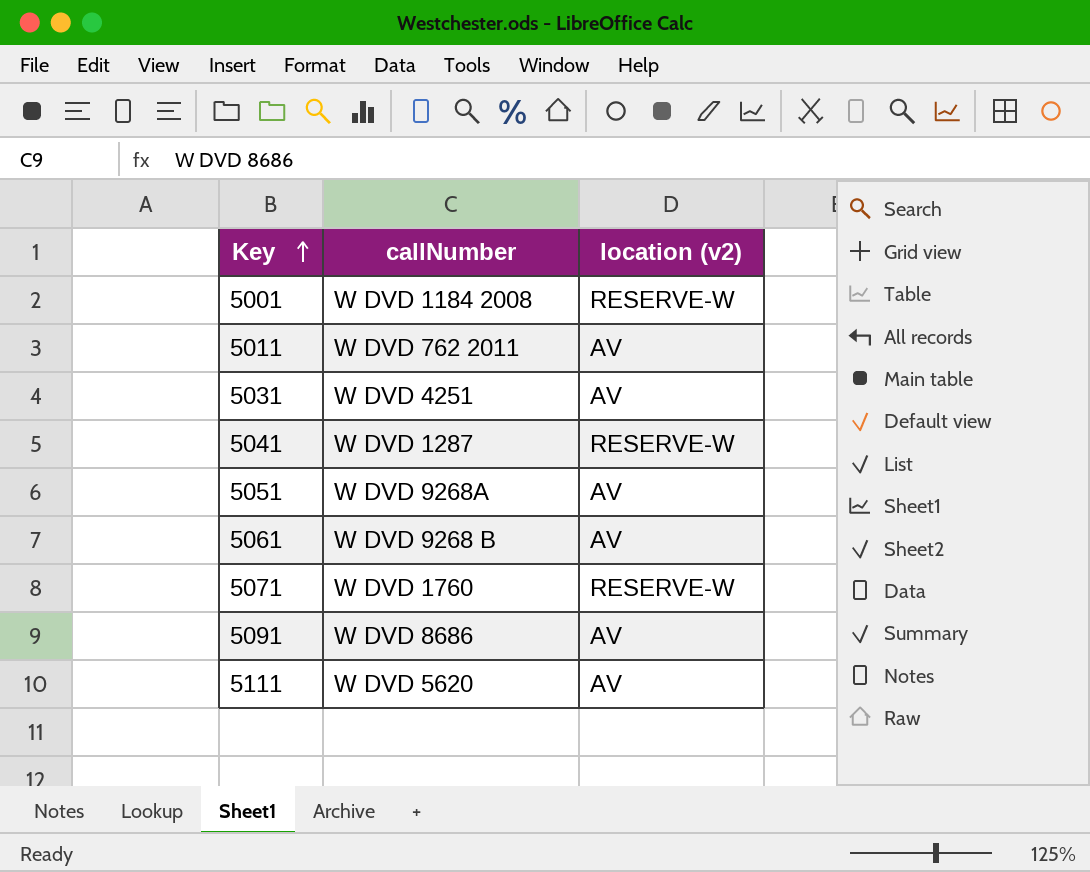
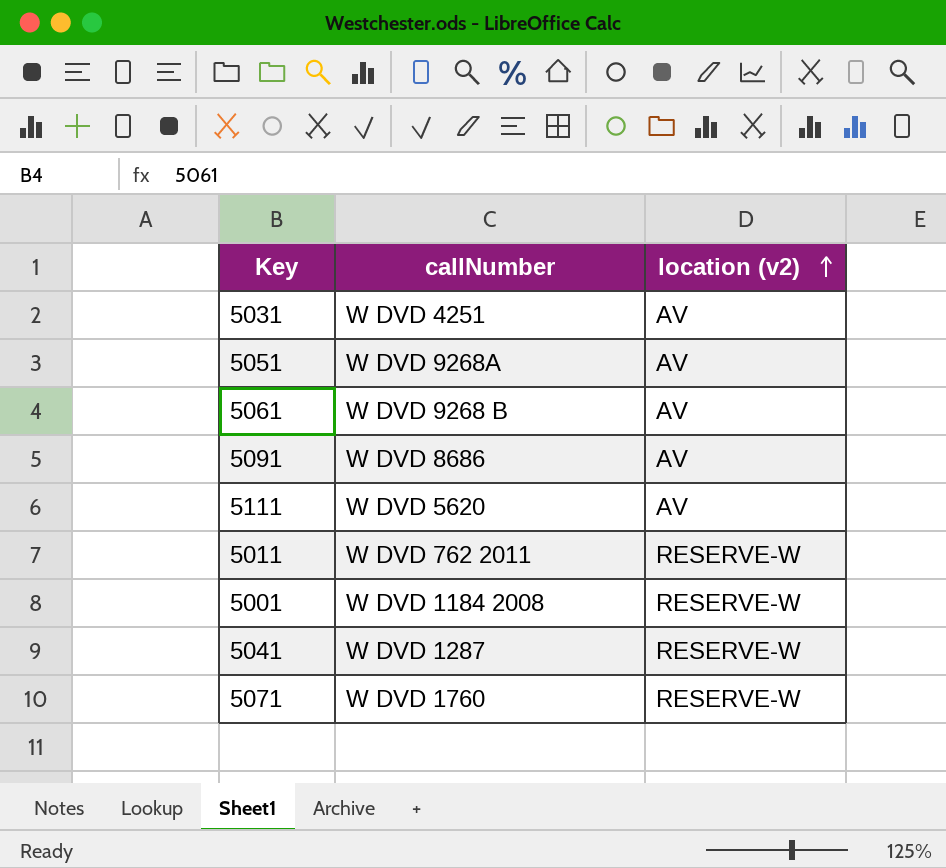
row order: Key ascending -> location (v2) ascending
5011 | location (v2): AV -> RESERVE-W

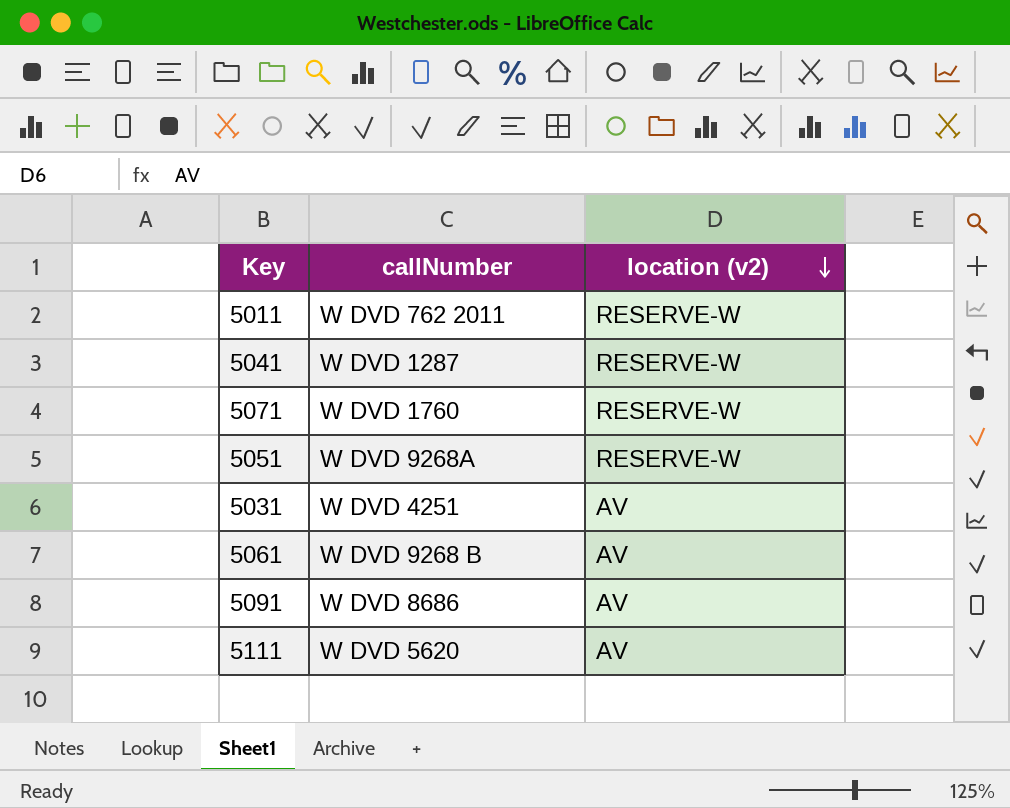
row order: location (v2) ascending -> location (v2) descending
row 5001: W DVD 1184 2008 | RESERVE-W -> none
5051 | location (v2): AV -> RESERVE-W

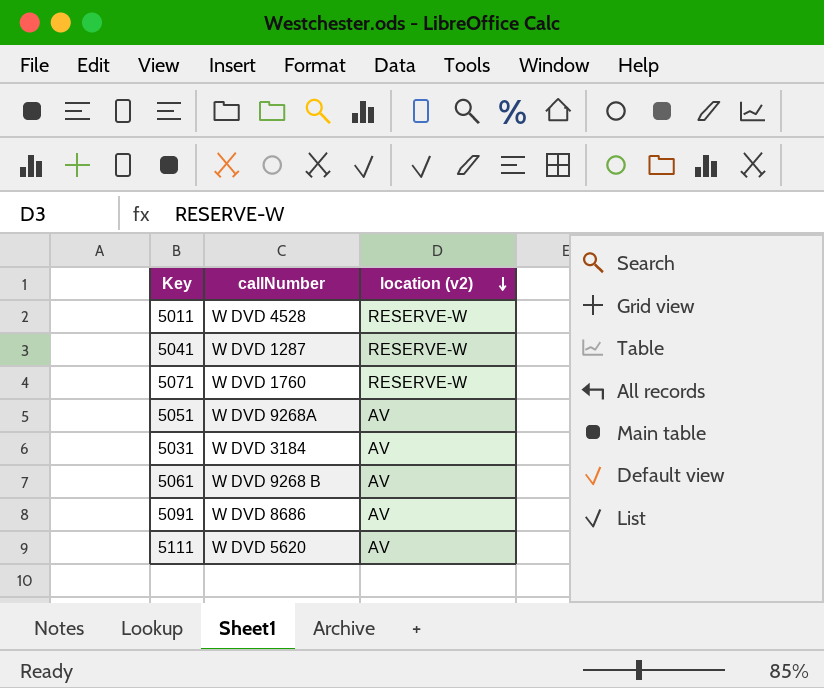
5011 | callNumber: W DVD 762 2011 -> W DVD 4528
5051 | location (v2): RESERVE-W -> AV
5031 | callNumber: W DVD 4251 -> W DVD 3184

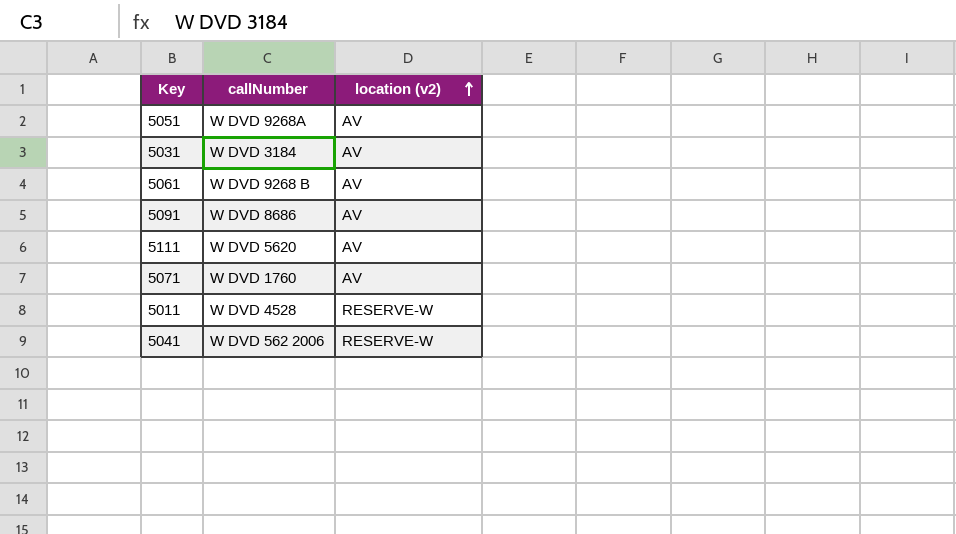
row order: location (v2) descending -> location (v2) ascending
5071 | location (v2): RESERVE-W -> AV
5041 | callNumber: W DVD 1287 -> W DVD 562 2006

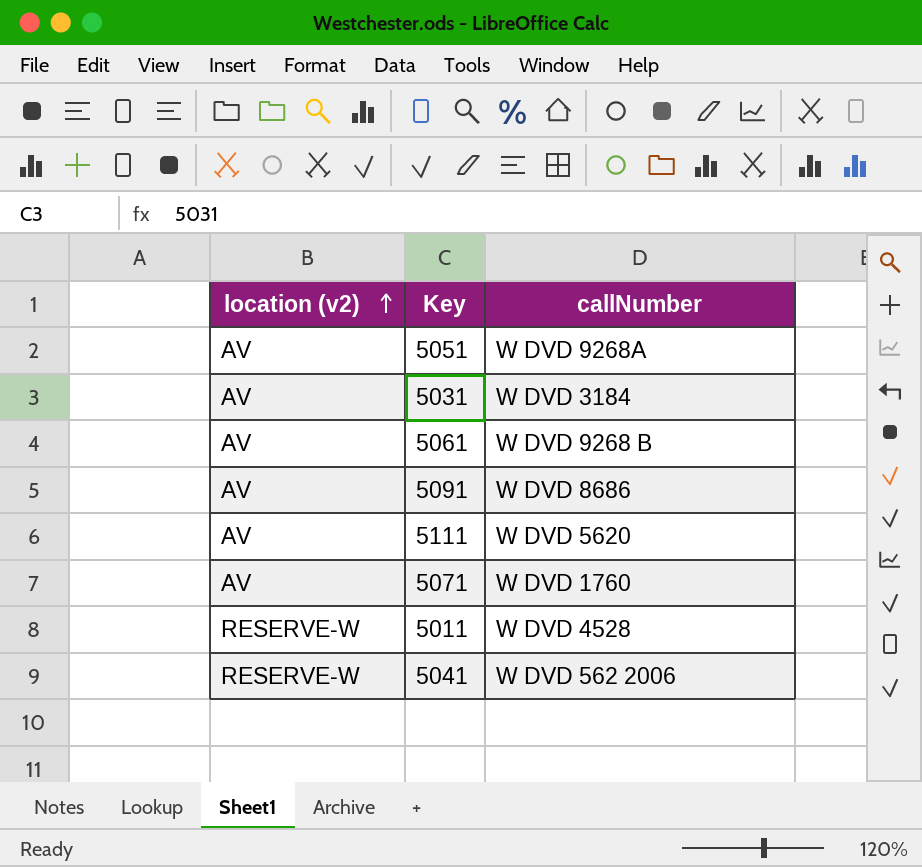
column location (v2) | position: 3 -> 1

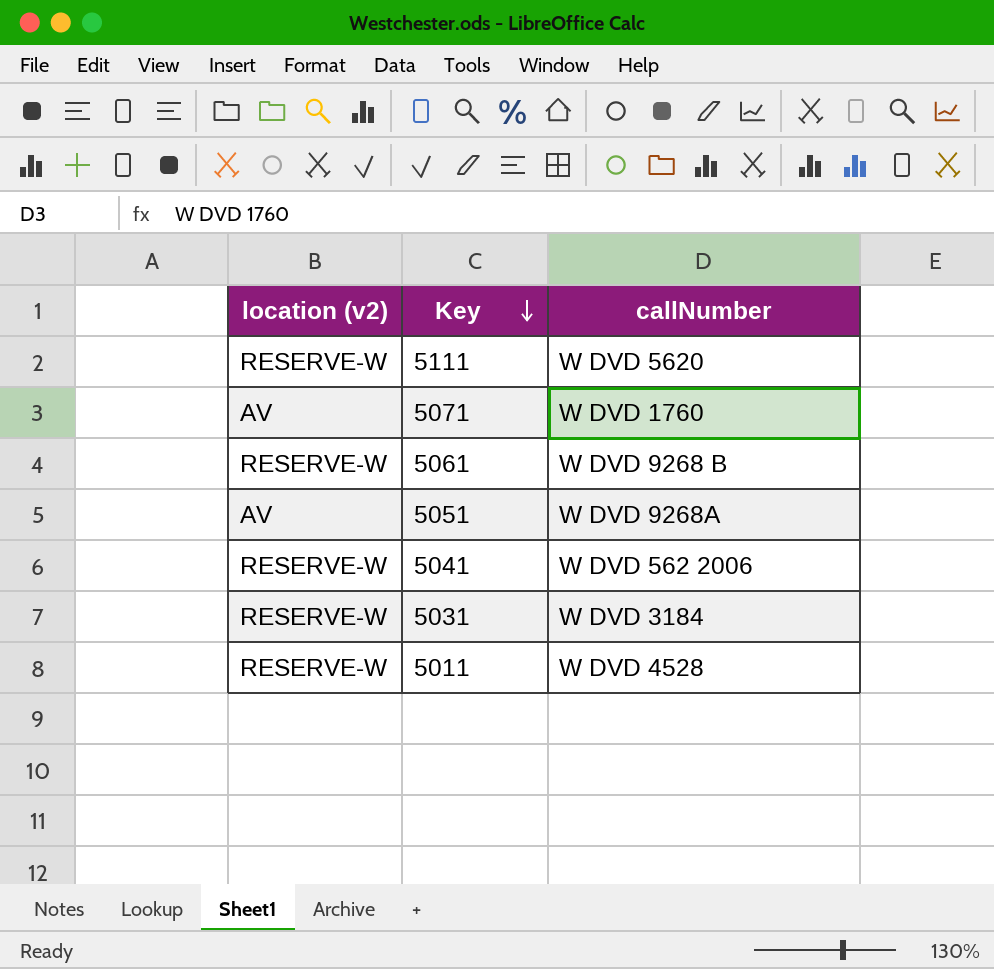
row order: location (v2) ascending -> Key descending
row 5091: AV | W DVD 8686 -> none
5111 | location (v2): AV -> RESERVE-W
5061 | location (v2): AV -> RESERVE-W
5031 | location (v2): AV -> RESERVE-W

